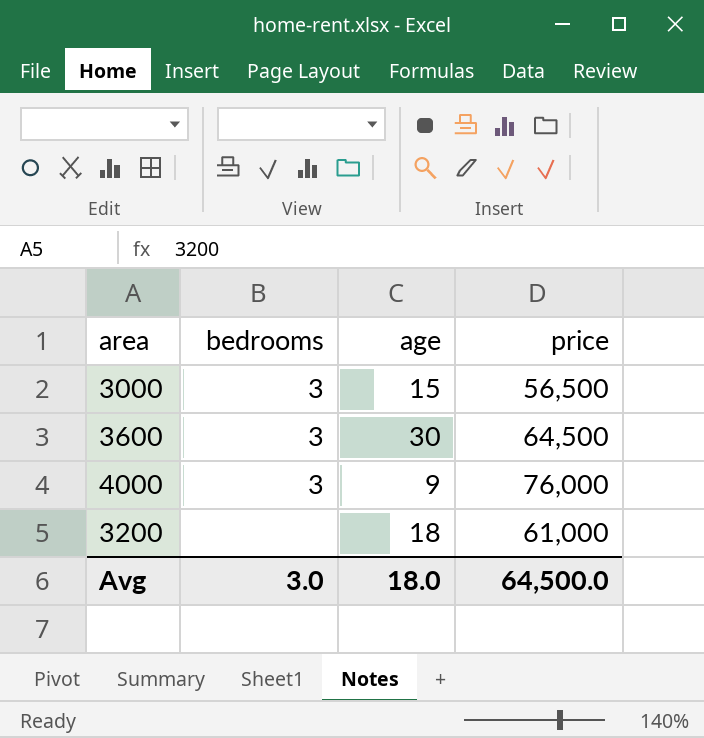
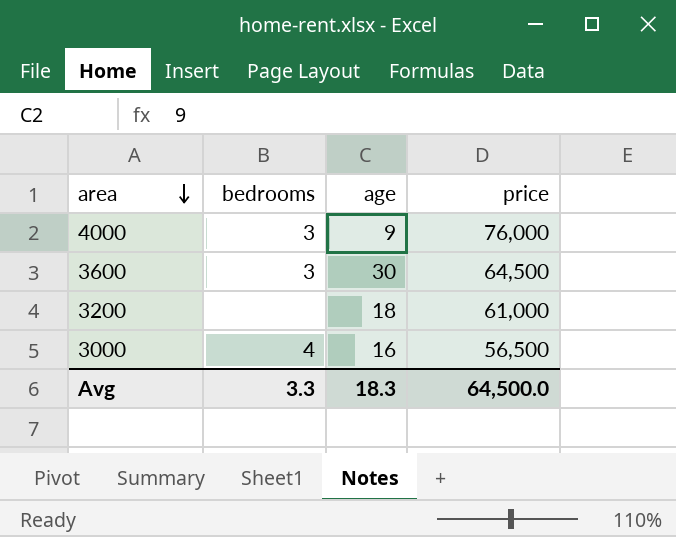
row order: none -> area descending
3000 | bedrooms: 3 -> 4
3000 | age: 15 -> 16
Avg | bedrooms: 3.0 -> 3.3
Avg | age: 18.0 -> 18.3

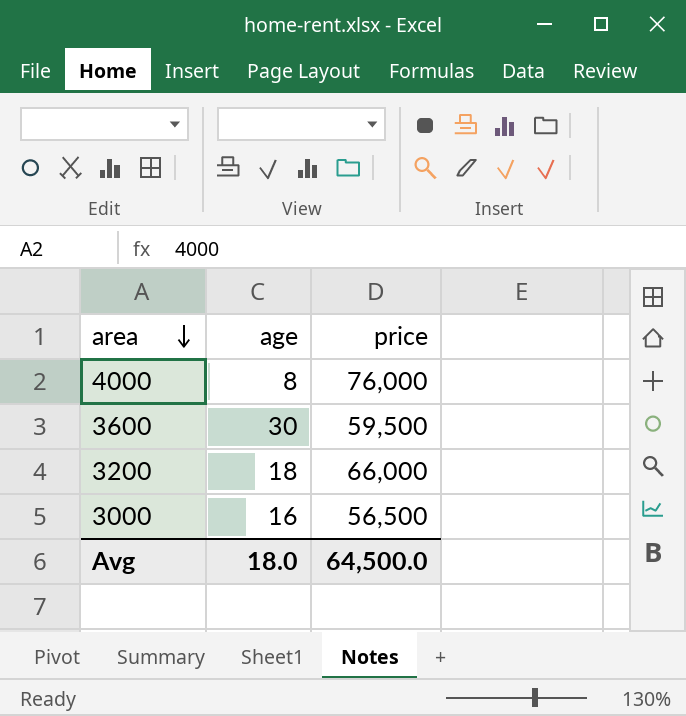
column bedrooms | position: 2 -> none
4000 | age: 9 -> 8
3600 | price: 64,500 -> 59,500
3200 | price: 61,000 -> 66,000
Avg | age: 18.3 -> 18.0

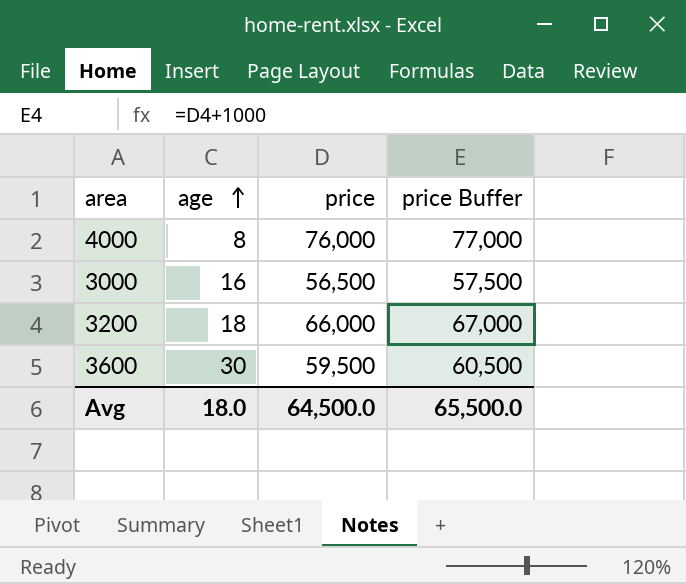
row order: area descending -> age ascending
column price Buffer | formula: none -> [price] + 1000

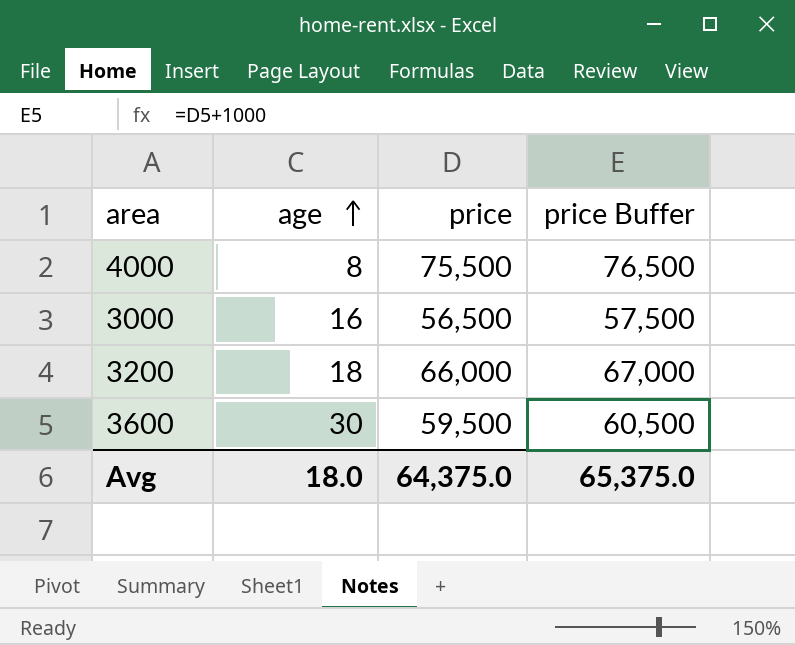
4000 | price: 76,000 -> 75,500
4000 | price Buffer: 77,000 -> 76,500
Avg | price: 64,500.0 -> 64,375.0
Avg | price Buffer: 65,500.0 -> 65,375.0

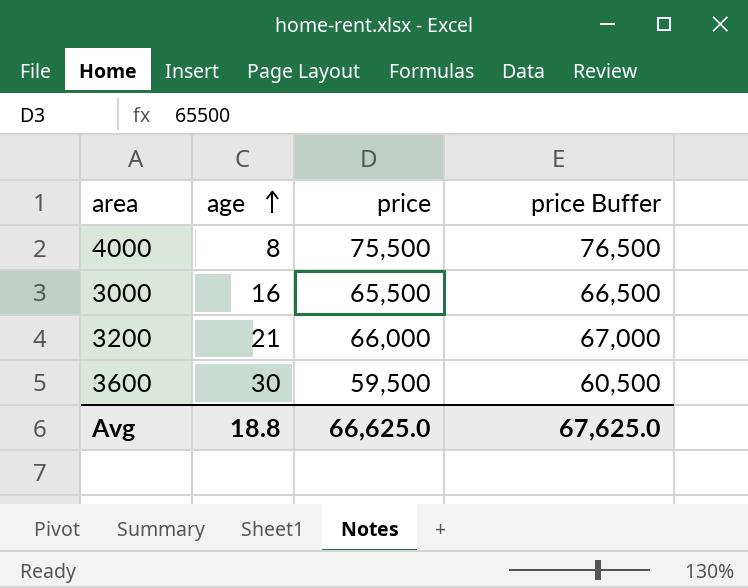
3000 | price: 56,500 -> 65,500
3000 | price Buffer: 57,500 -> 66,500
3200 | age: 18 -> 21
Avg | age: 18.0 -> 18.8
Avg | price: 64,375.0 -> 66,625.0
Avg | price Buffer: 65,375.0 -> 67,625.0

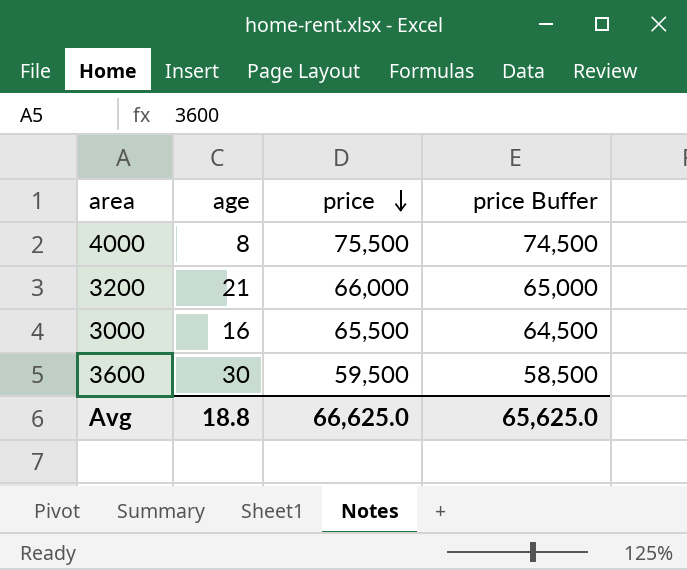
row order: age ascending -> price descending
column price Buffer | formula: [price] + 1000 -> [price] - 1000
Avg | price Buffer: 67,625.0 -> 65,625.0

